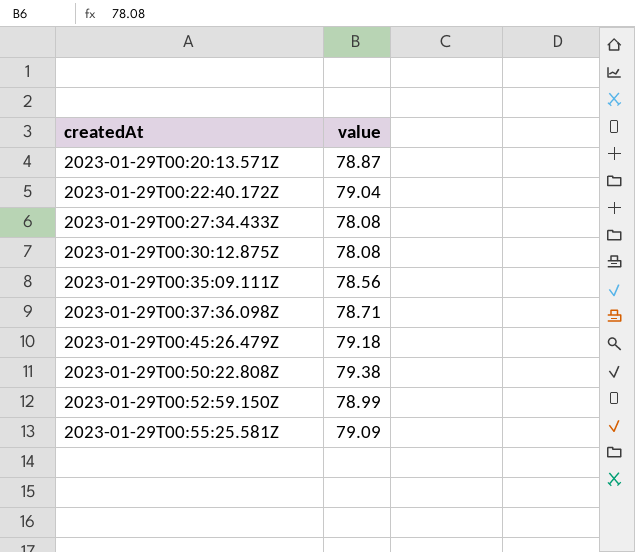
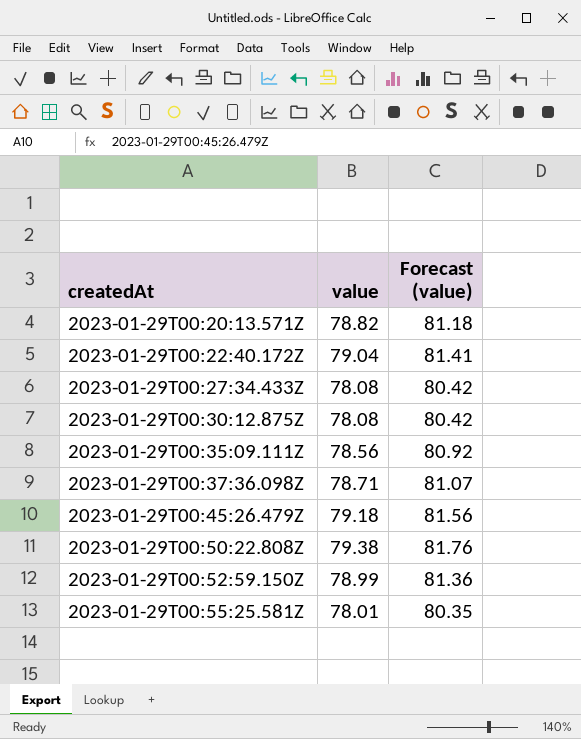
column Forecast (value) | formula: none -> [value] * 1.03
2023-01-29T00:20:13.571Z | value: 78.87 -> 78.82
2023-01-29T00:55:25.581Z | value: 79.09 -> 78.01

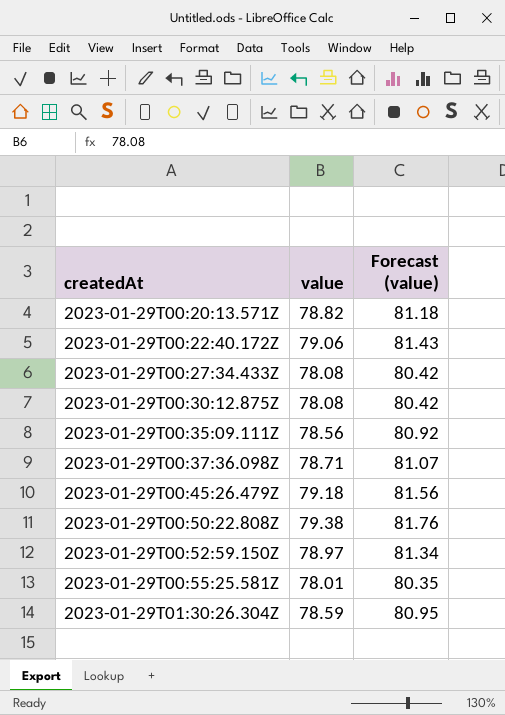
2023-01-29T00:22:40.172Z | value: 79.04 -> 79.06
2023-01-29T00:22:40.172Z | Forecast (value): 81.41 -> 81.43
2023-01-29T00:52:59.150Z | value: 78.99 -> 78.97
2023-01-29T00:52:59.150Z | Forecast (value): 81.36 -> 81.34
row 2023-01-29T01:30:26.304Z: none -> 78.59 | 80.95

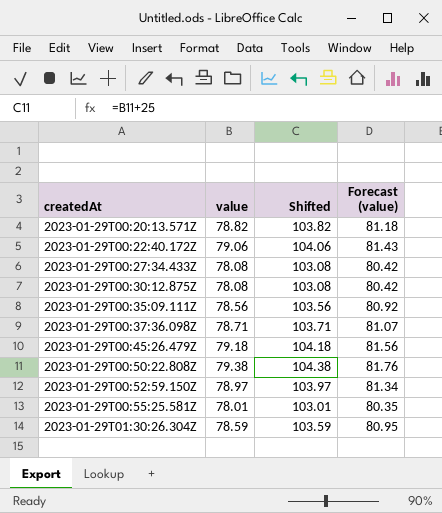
column Shifted | formula: none -> [value] + 25

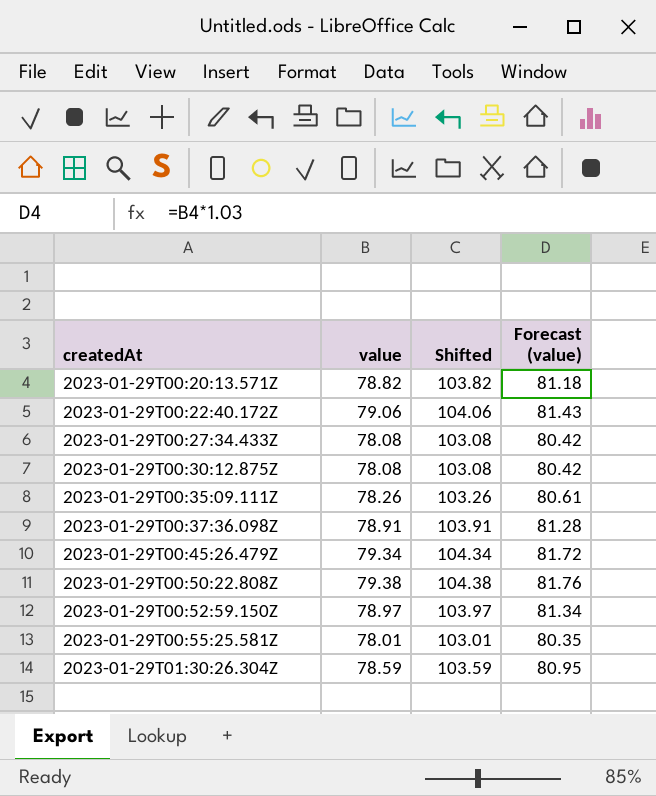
2023-01-29T00:35:09.111Z | value: 78.56 -> 78.26
2023-01-29T00:35:09.111Z | Shifted: 103.56 -> 103.26
2023-01-29T00:35:09.111Z | Forecast (value): 80.92 -> 80.61
2023-01-29T00:37:36.098Z | value: 78.71 -> 78.91
2023-01-29T00:37:36.098Z | Shifted: 103.71 -> 103.91
2023-01-29T00:37:36.098Z | Forecast (value): 81.07 -> 81.28
2023-01-29T00:45:26.479Z | value: 79.18 -> 79.34
2023-01-29T00:45:26.479Z | Shifted: 104.18 -> 104.34
2023-01-29T00:45:26.479Z | Forecast (value): 81.56 -> 81.72

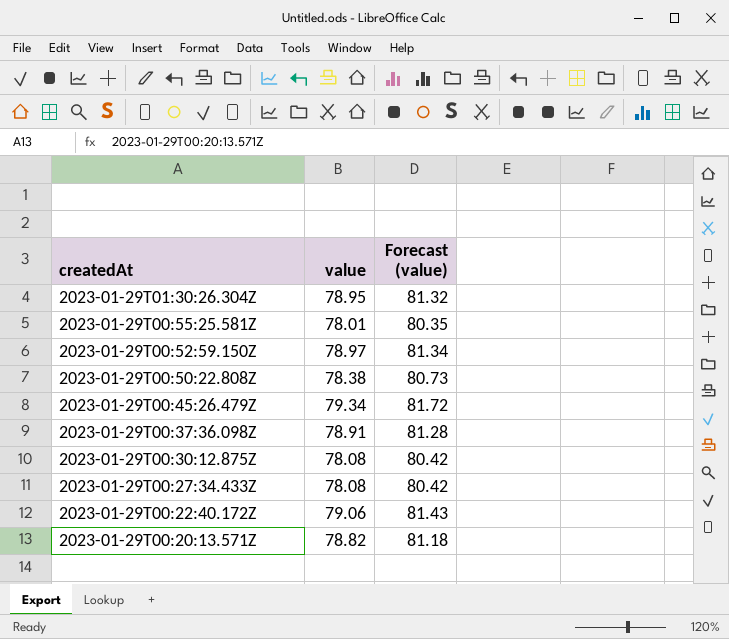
row order: createdAt ascending -> createdAt descending
column Shifted | formula: [value] + 25 -> none
row 2023-01-29T00:35:09.111Z: 78.26 | 103.26 | 80.61 -> none
2023-01-29T01:30:26.304Z | value: 78.59 -> 78.95
2023-01-29T01:30:26.304Z | Forecast (value): 80.95 -> 81.32
2023-01-29T00:50:22.808Z | value: 79.38 -> 78.38
2023-01-29T00:50:22.808Z | Forecast (value): 81.76 -> 80.73

